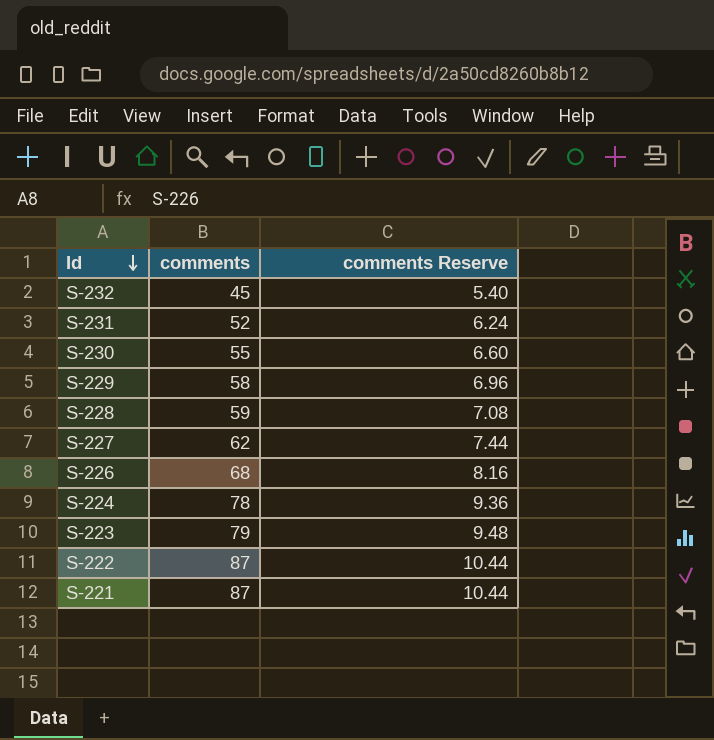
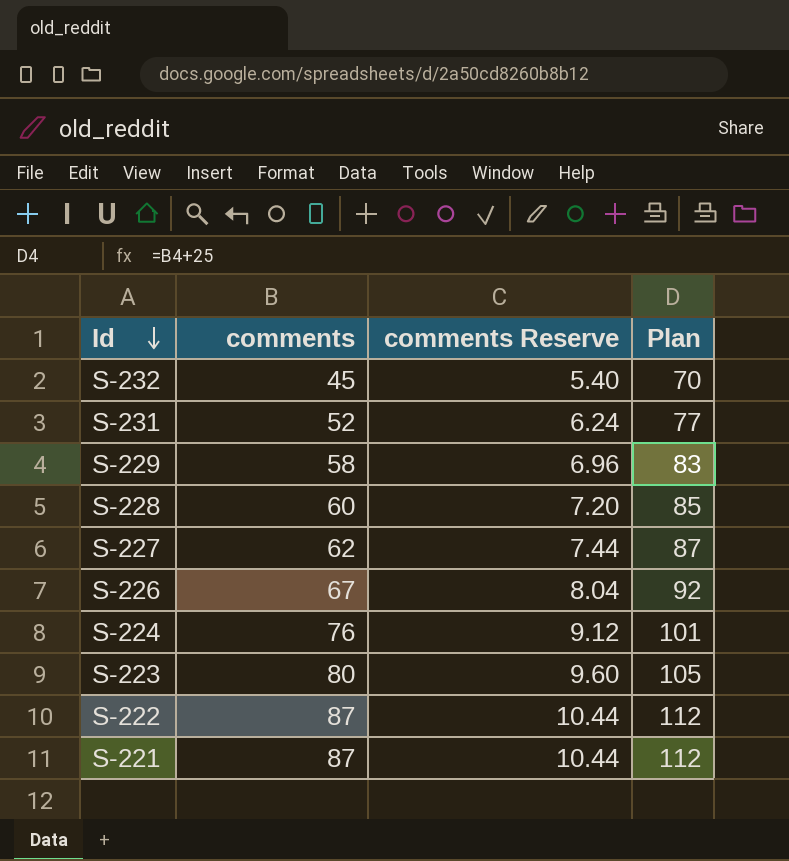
column Plan | formula: none -> [comments] + 25
row S-230: 55 | 6.60 -> none
S-228 | comments: 59 -> 60
S-228 | comments Reserve: 7.08 -> 7.20
S-226 | comments: 68 -> 67
S-226 | comments Reserve: 8.16 -> 8.04
S-224 | comments: 78 -> 76
S-224 | comments Reserve: 9.36 -> 9.12
S-223 | comments: 79 -> 80
S-223 | comments Reserve: 9.48 -> 9.60

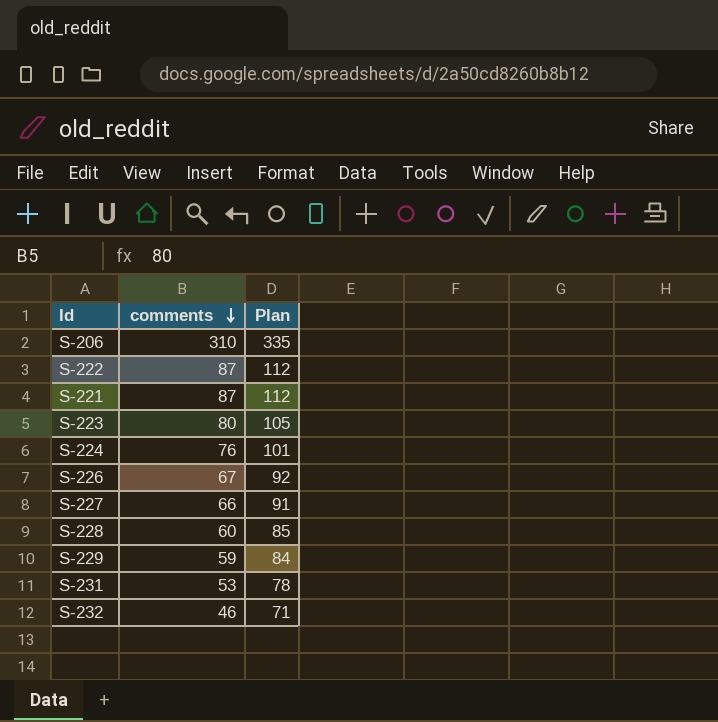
row order: Id descending -> comments descending
column comments Reserve | formula: [comments] * 0.12 -> none
row S-206: none -> 310 | 335
S-227 | comments: 62 -> 66
S-227 | Plan: 87 -> 91
S-229 | comments: 58 -> 59
S-229 | Plan: 83 -> 84
S-231 | comments: 52 -> 53
S-231 | Plan: 77 -> 78
S-232 | comments: 45 -> 46
S-232 | Plan: 70 -> 71

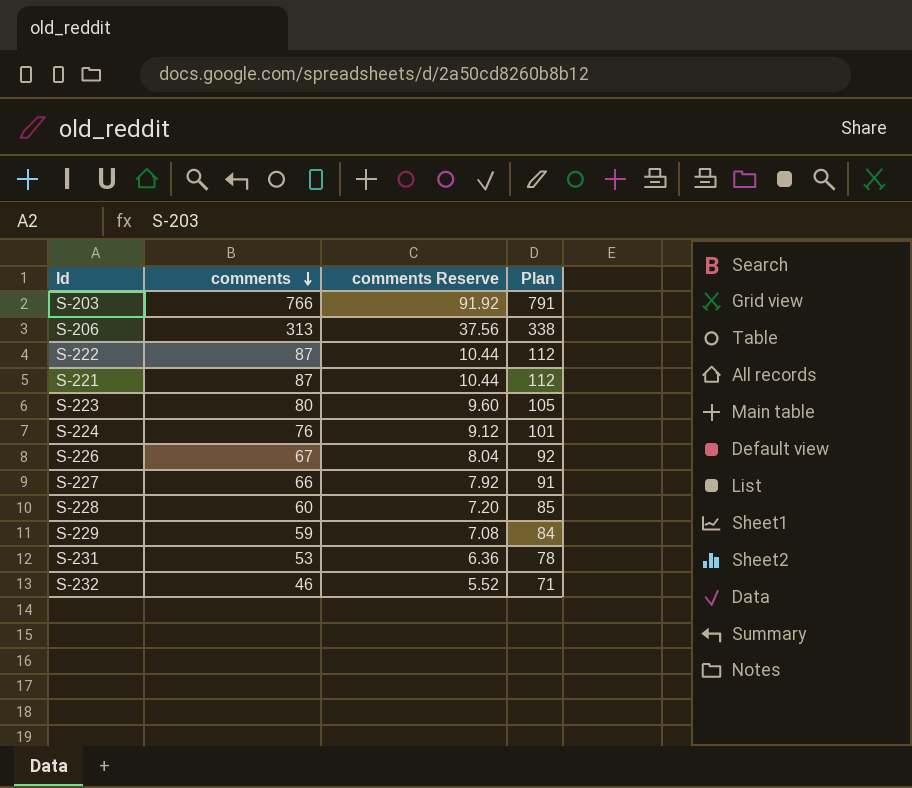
column comments Reserve | formula: none -> [comments] * 0.12
row S-203: none -> 766 | 91.92 | 791
S-206 | comments: 310 -> 313
S-206 | Plan: 335 -> 338

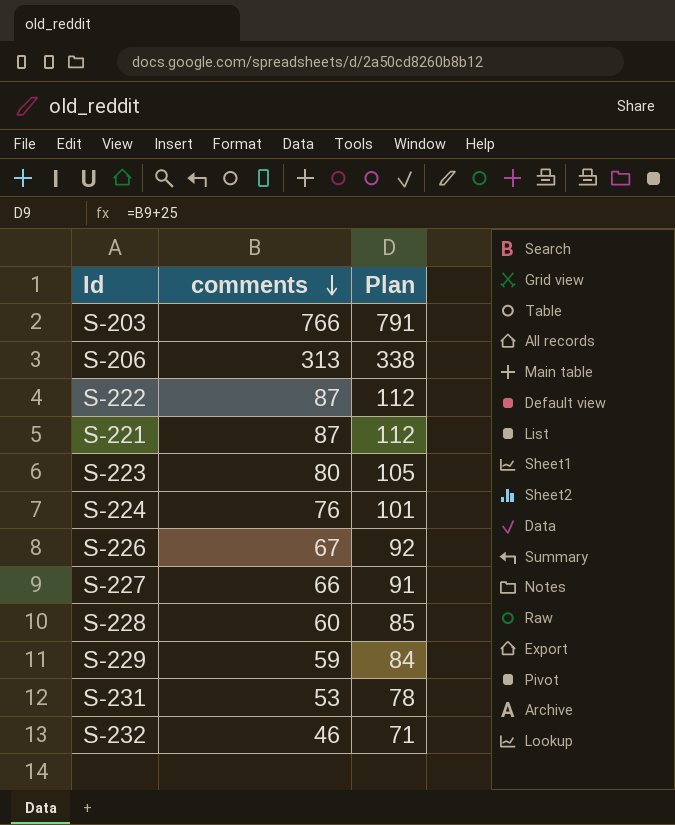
column comments Reserve | formula: [comments] * 0.12 -> none

